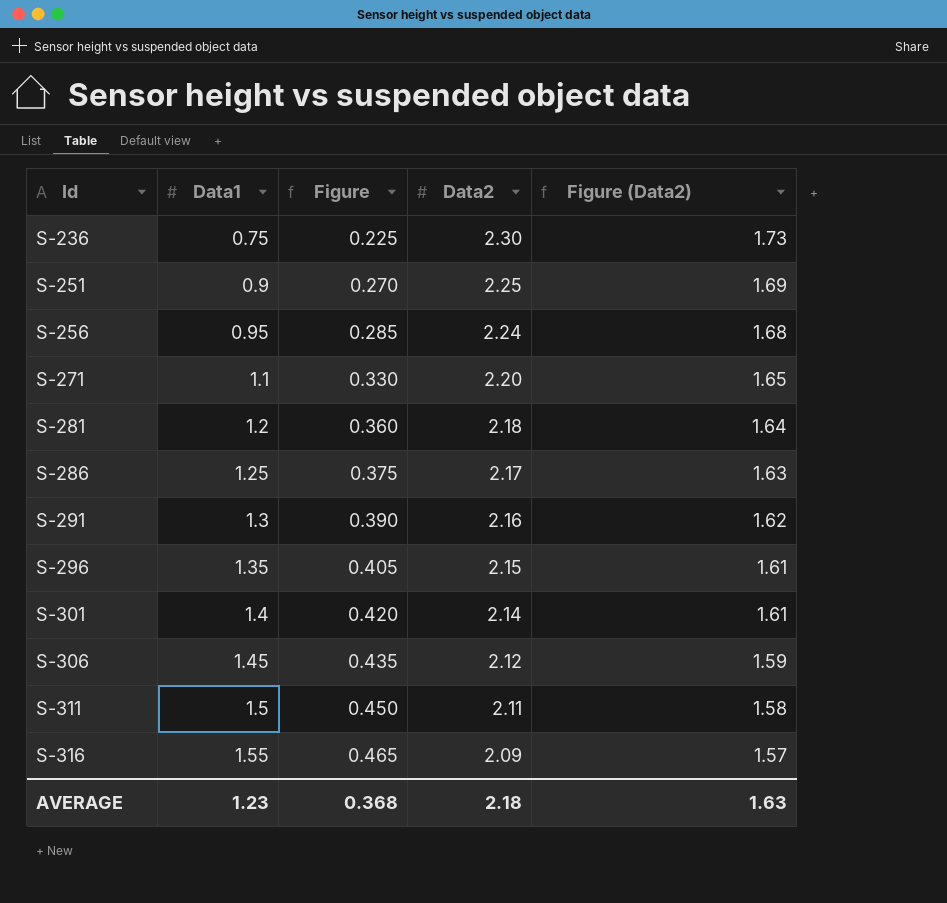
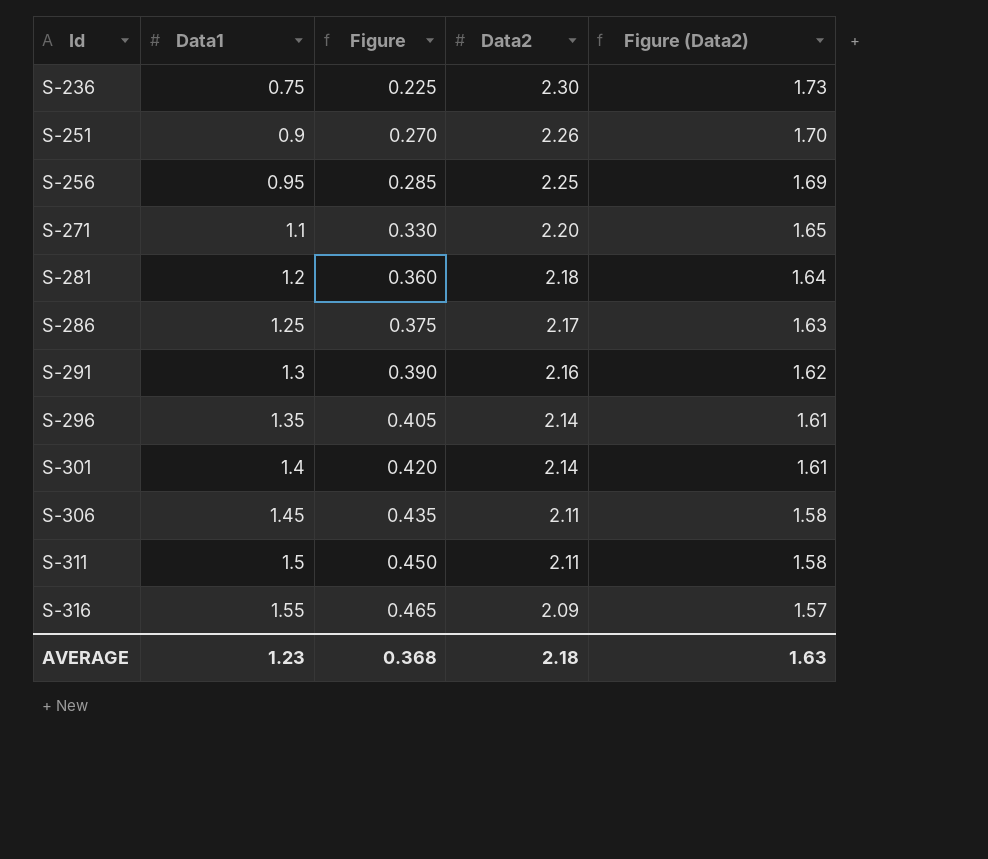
S-251 | Data2: 2.25 -> 2.26
S-251 | Figure (Data2): 1.69 -> 1.70
S-256 | Data2: 2.24 -> 2.25
S-256 | Figure (Data2): 1.68 -> 1.69
S-296 | Data2: 2.15 -> 2.14
S-306 | Data2: 2.12 -> 2.11
S-306 | Figure (Data2): 1.59 -> 1.58

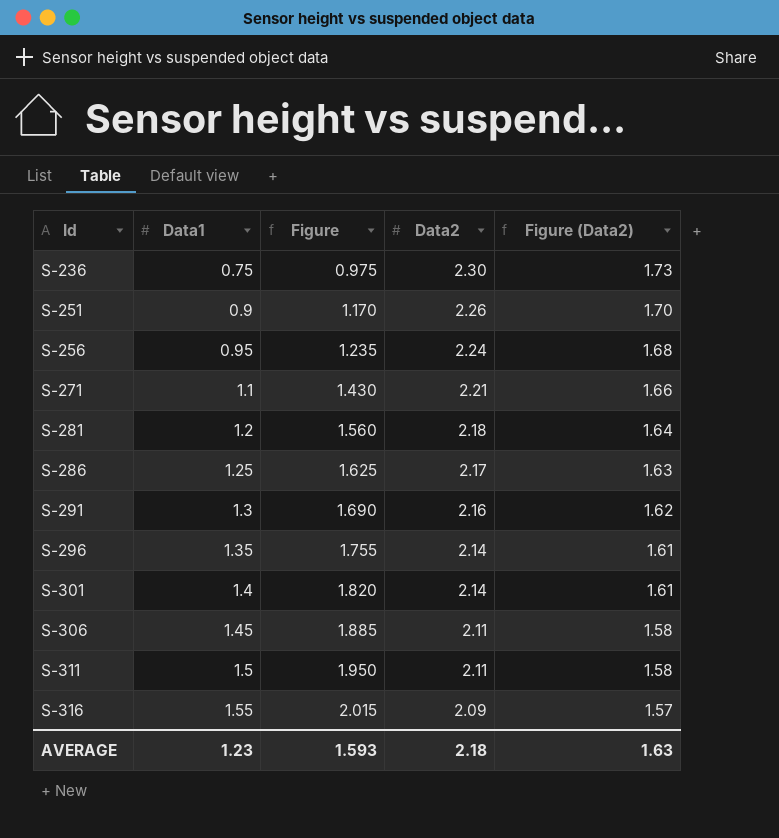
column Figure | formula: [Data1] * 0.3 -> [Data1] * 1.3
S-256 | Data2: 2.25 -> 2.24
S-256 | Figure (Data2): 1.69 -> 1.68
S-271 | Data2: 2.20 -> 2.21
S-271 | Figure (Data2): 1.65 -> 1.66
AVERAGE | Figure: 0.368 -> 1.593

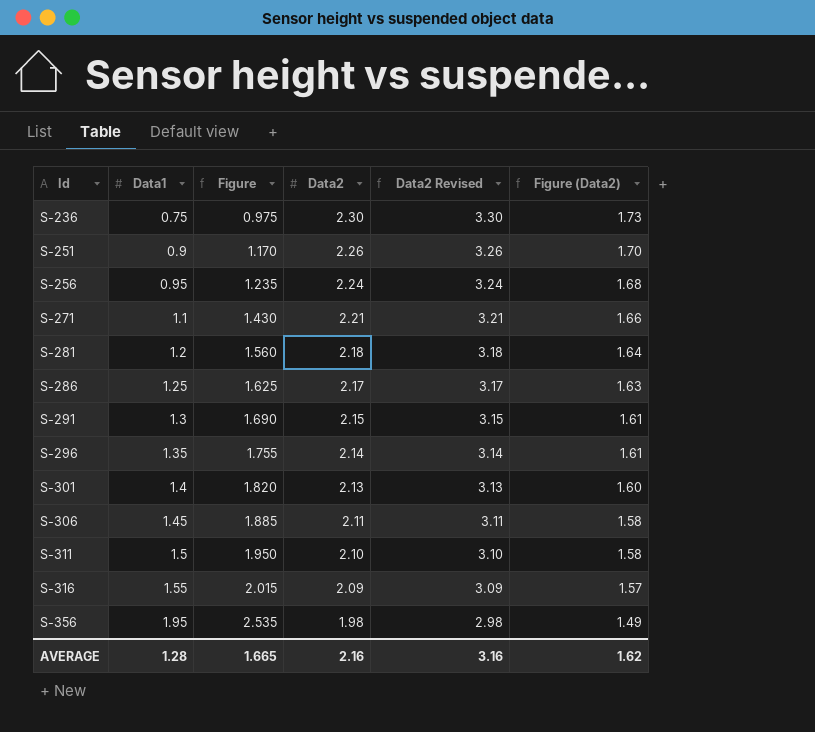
column Data2 Revised | formula: none -> [Data2] + 1
S-291 | Data2: 2.16 -> 2.15
S-291 | Figure (Data2): 1.62 -> 1.61
S-301 | Data2: 2.14 -> 2.13
S-301 | Figure (Data2): 1.61 -> 1.60
S-311 | Data2: 2.11 -> 2.10
row S-356: none -> 1.95 | 2.535 | 1.98 | 2.98 | 1.49
AVERAGE | Data1: 1.23 -> 1.28
AVERAGE | Figure: 1.593 -> 1.665
AVERAGE | Data2: 2.18 -> 2.16
AVERAGE | Figure (Data2): 1.63 -> 1.62

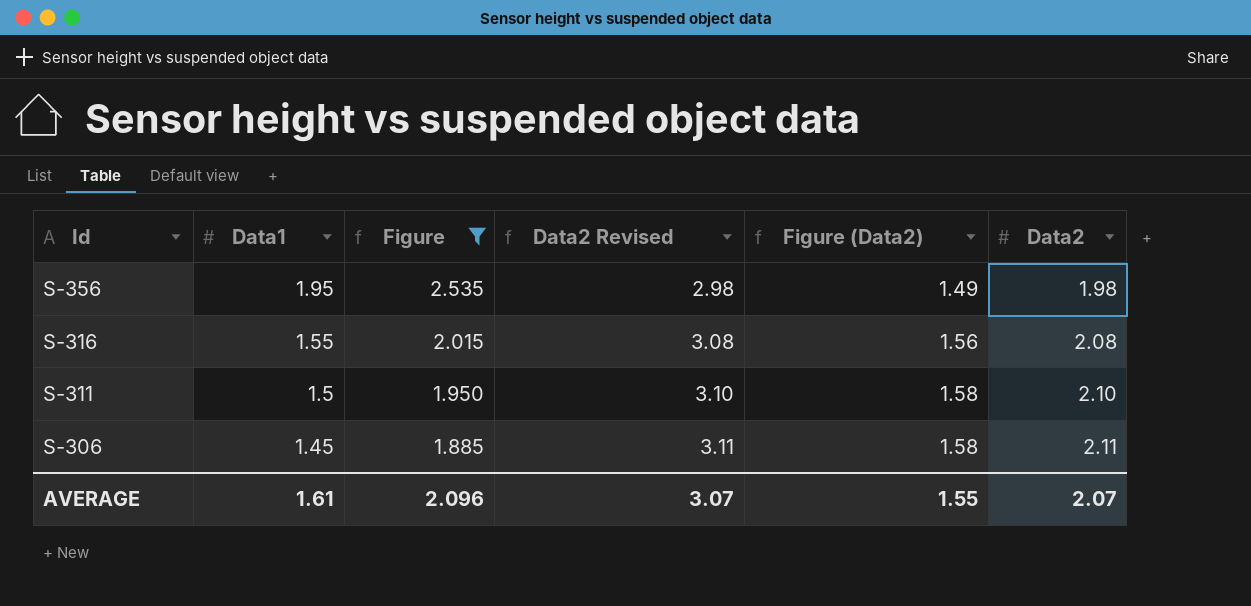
filter: none -> Figure >= 1.885
row order: Id ascending -> Id descending
column Data2 | position: 4 -> 6
S-316 | Data2 Revised: 3.09 -> 3.08
S-316 | Figure (Data2): 1.57 -> 1.56
S-316 | Data2: 2.09 -> 2.08
AVERAGE | Data1: 1.28 -> 1.61
AVERAGE | Figure: 1.665 -> 2.096
AVERAGE | Data2 Revised: 3.16 -> 3.07
AVERAGE | Figure (Data2): 1.62 -> 1.55
AVERAGE | Data2: 2.16 -> 2.07

